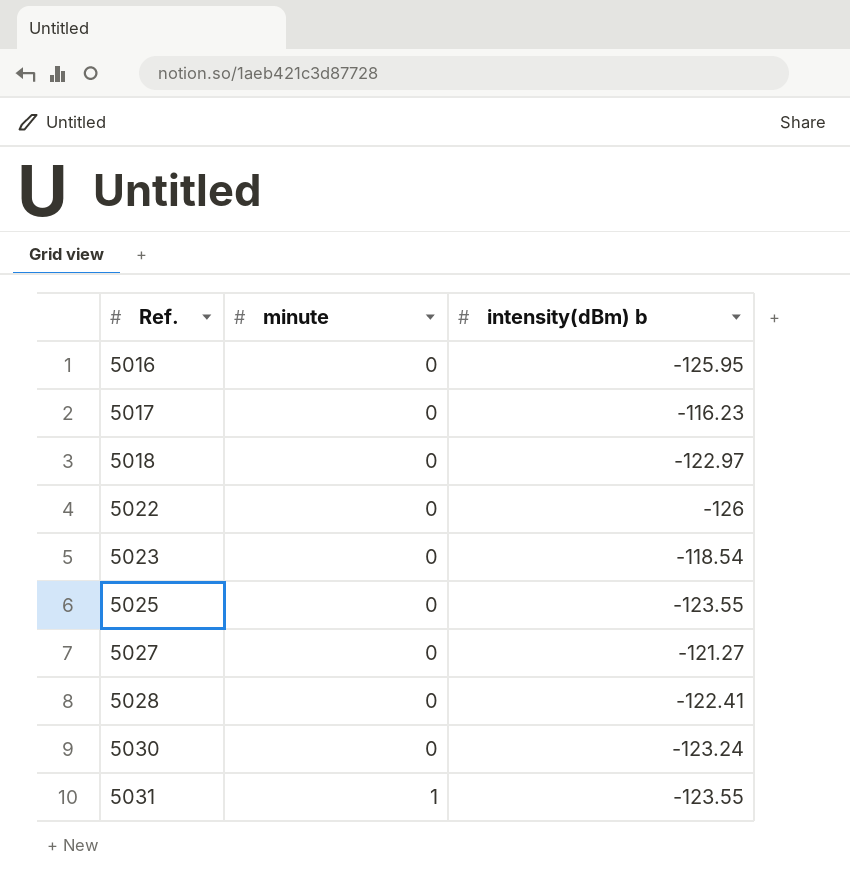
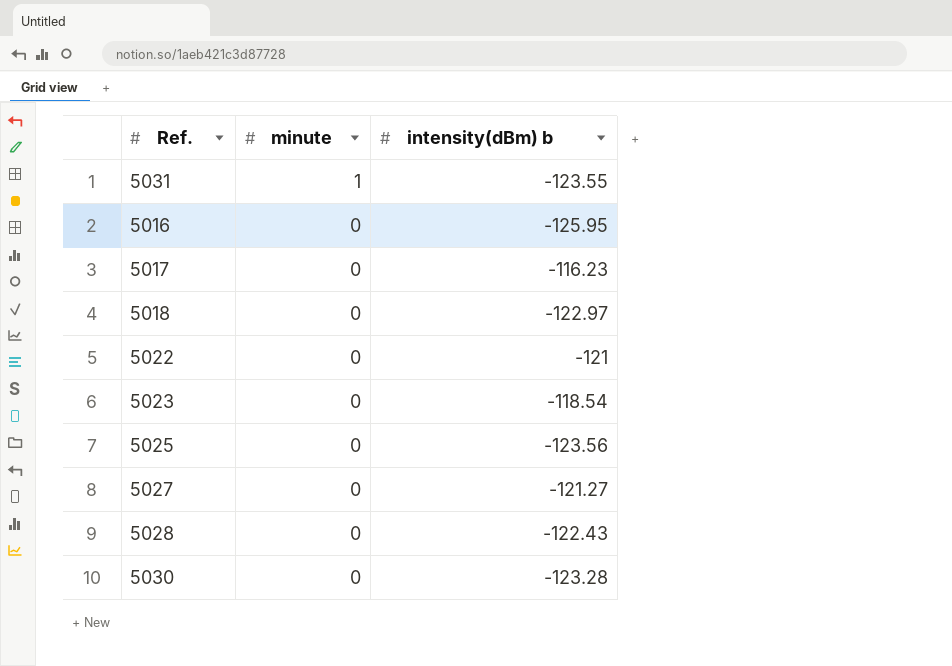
row order: Ref. ascending -> minute descending
5022 | intensity(dBm) b: -126 -> -121
5025 | intensity(dBm) b: -123.55 -> -123.56
5028 | intensity(dBm) b: -122.41 -> -122.43
5030 | intensity(dBm) b: -123.24 -> -123.28

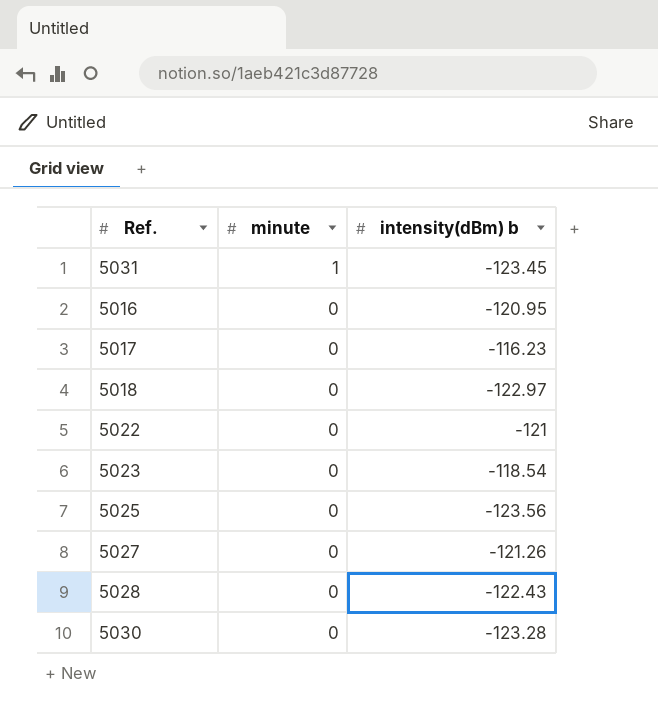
5031 | intensity(dBm) b: -123.55 -> -123.45
5016 | intensity(dBm) b: -125.95 -> -120.95
5027 | intensity(dBm) b: -121.27 -> -121.26

